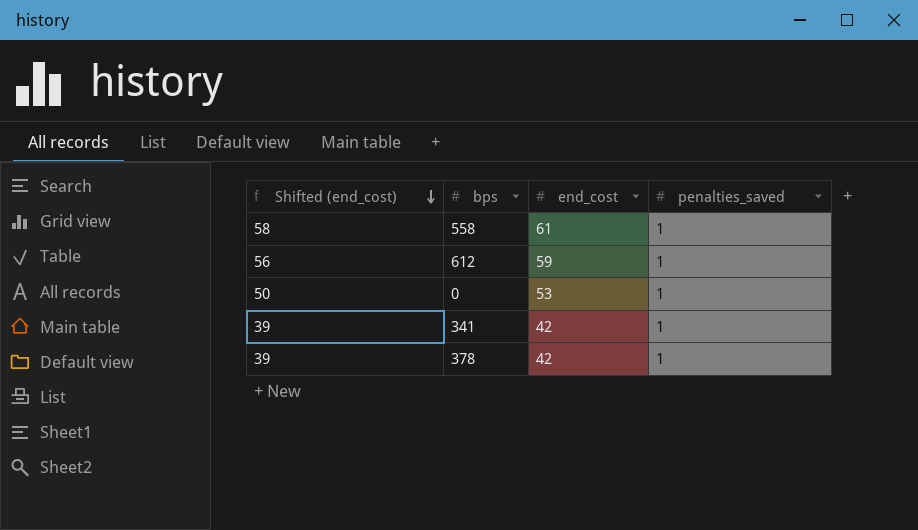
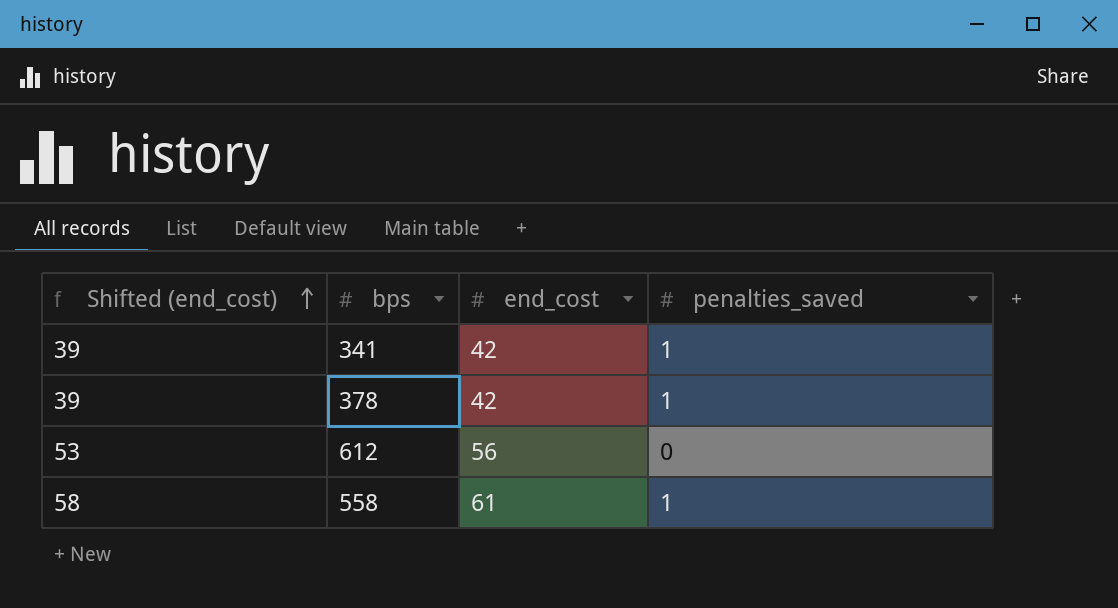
row order: Shifted (end_cost) descending -> Shifted (end_cost) ascending
row 0: 50 | 53 | 1 -> none
612 | Shifted (end_cost): 56 -> 53
612 | end_cost: 59 -> 56
612 | penalties_saved: 1 -> 0

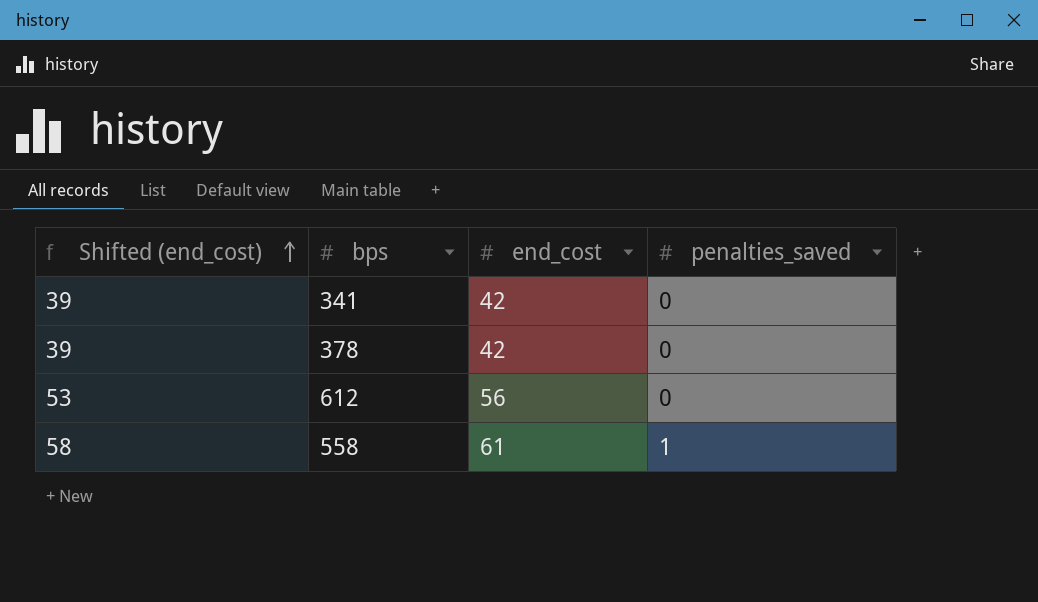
341 | penalties_saved: 1 -> 0
378 | penalties_saved: 1 -> 0

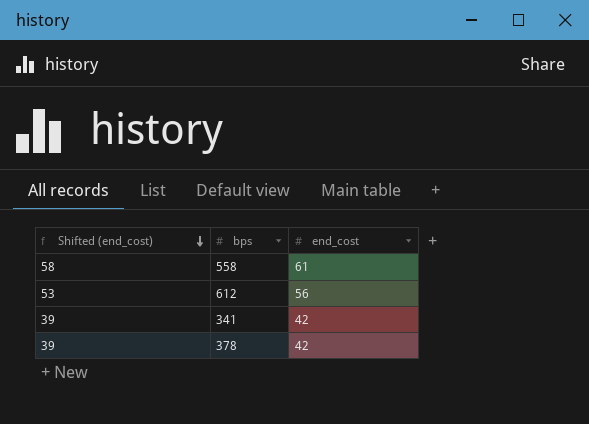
row order: Shifted (end_cost) ascending -> Shifted (end_cost) descending
column penalties_saved | position: 4 -> none

